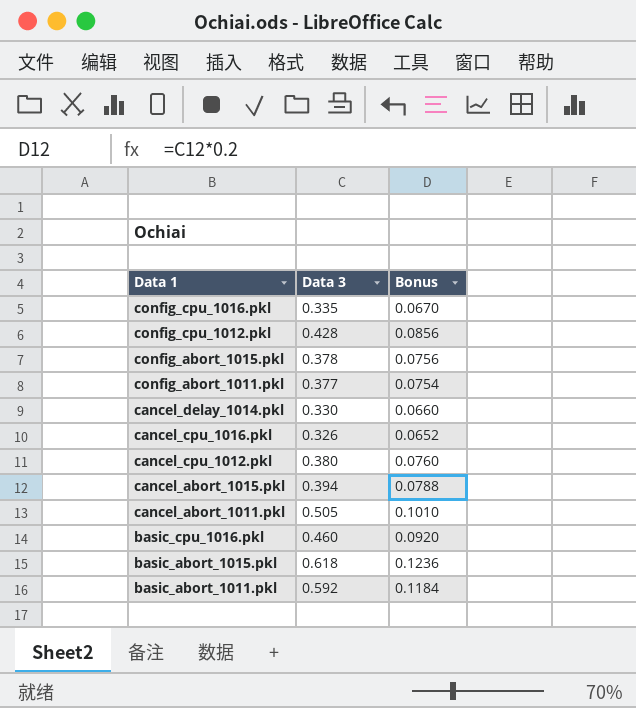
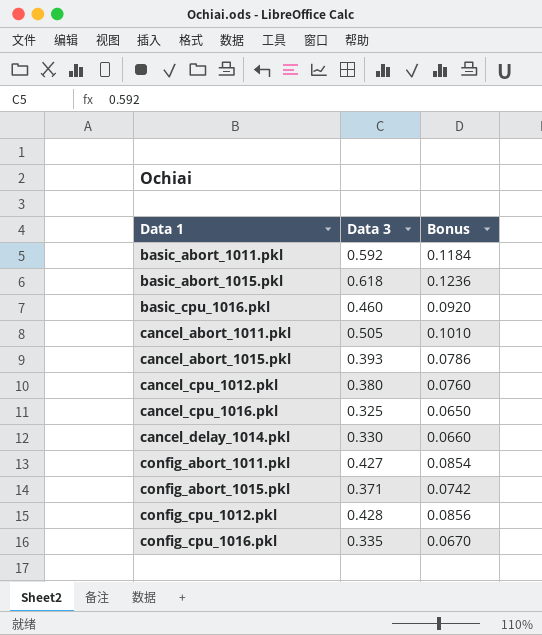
row order: Data 1 descending -> Data 1 ascending
cancel_abort_1015.pkl | Data 3: 0.394 -> 0.393
cancel_abort_1015.pkl | Bonus: 0.0788 -> 0.0786
cancel_cpu_1016.pkl | Data 3: 0.326 -> 0.325
cancel_cpu_1016.pkl | Bonus: 0.0652 -> 0.0650
config_abort_1011.pkl | Data 3: 0.377 -> 0.427
config_abort_1011.pkl | Bonus: 0.0754 -> 0.0854
config_abort_1015.pkl | Data 3: 0.378 -> 0.371
config_abort_1015.pkl | Bonus: 0.0756 -> 0.0742

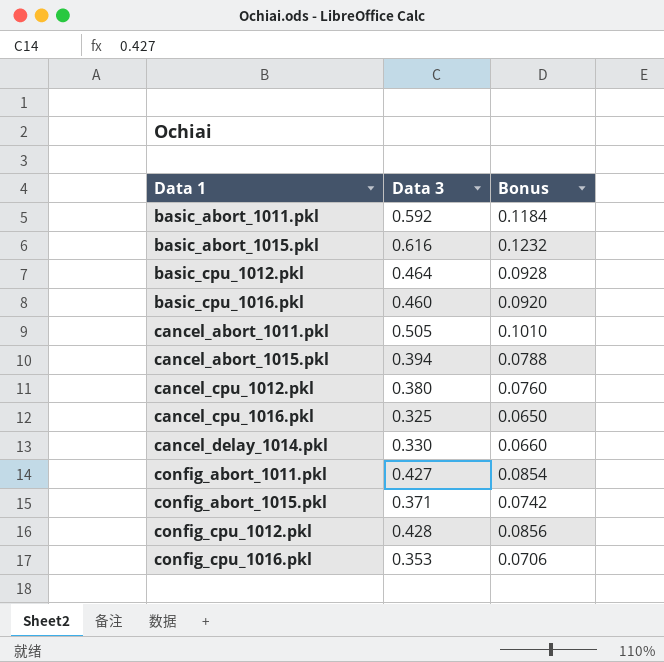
basic_abort_1015.pkl | Data 3: 0.618 -> 0.616
basic_abort_1015.pkl | Bonus: 0.1236 -> 0.1232
row basic_cpu_1012.pkl: none -> 0.464 | 0.0928
cancel_abort_1015.pkl | Data 3: 0.393 -> 0.394
cancel_abort_1015.pkl | Bonus: 0.0786 -> 0.0788
config_cpu_1016.pkl | Data 3: 0.335 -> 0.353
config_cpu_1016.pkl | Bonus: 0.0670 -> 0.0706

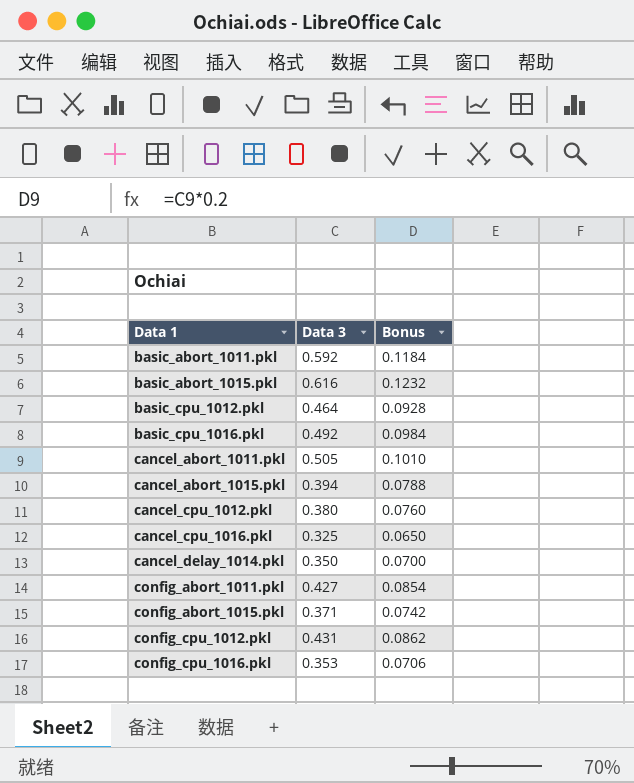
basic_cpu_1016.pkl | Data 3: 0.460 -> 0.492
basic_cpu_1016.pkl | Bonus: 0.0920 -> 0.0984
cancel_delay_1014.pkl | Data 3: 0.330 -> 0.350
cancel_delay_1014.pkl | Bonus: 0.0660 -> 0.0700
config_cpu_1012.pkl | Data 3: 0.428 -> 0.431
config_cpu_1012.pkl | Bonus: 0.0856 -> 0.0862

